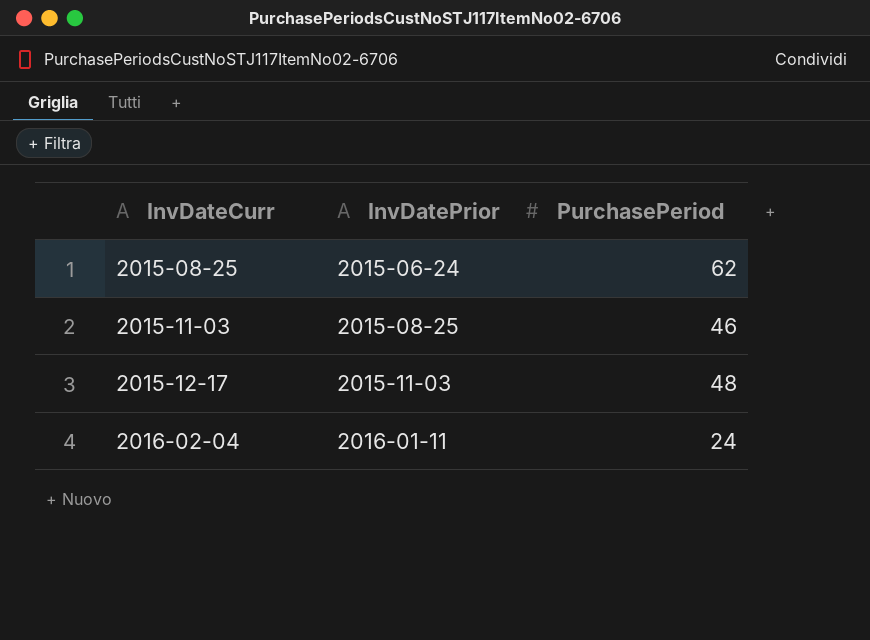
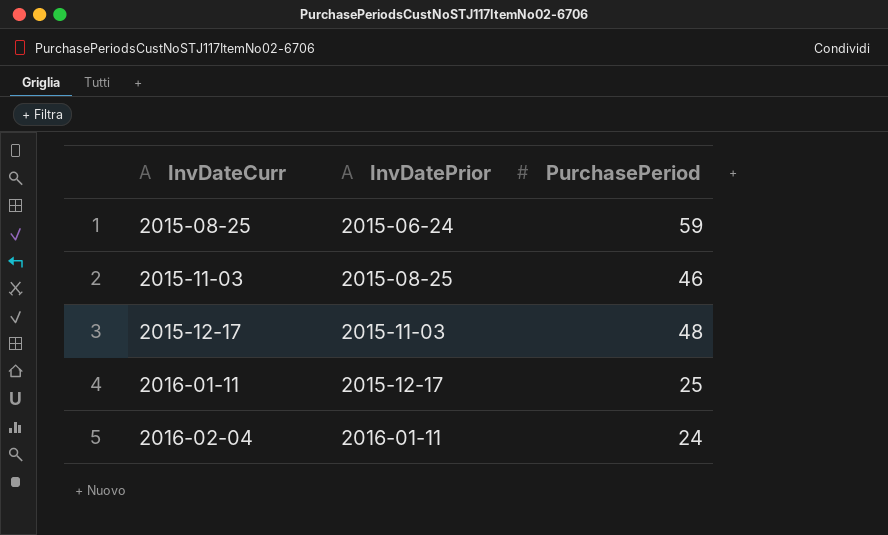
2015-08-25 | PurchasePeriod: 62 -> 59
row 2016-01-11: none -> 2015-12-17 | 25

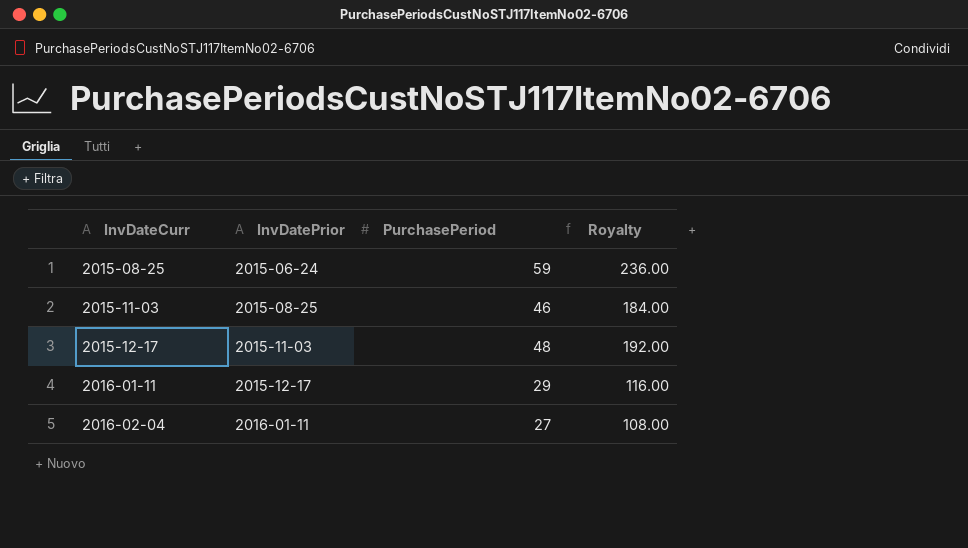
column Royalty | formula: none -> [PurchasePeriod] * 4
2016-01-11 | PurchasePeriod: 25 -> 29
2016-02-04 | PurchasePeriod: 24 -> 27

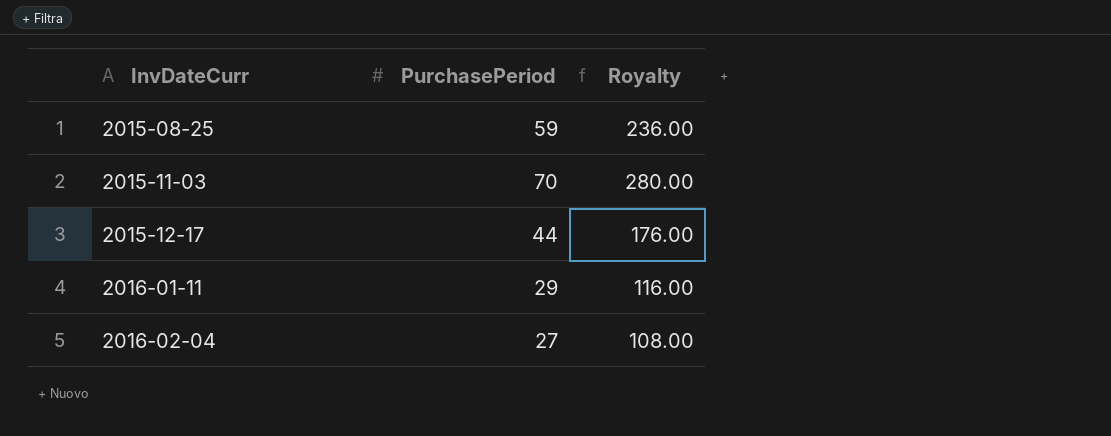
column InvDatePrior | position: 2 -> none
2015-11-03 | PurchasePeriod: 46 -> 70
2015-11-03 | Royalty: 184.00 -> 280.00
2015-12-17 | PurchasePeriod: 48 -> 44
2015-12-17 | Royalty: 192.00 -> 176.00

